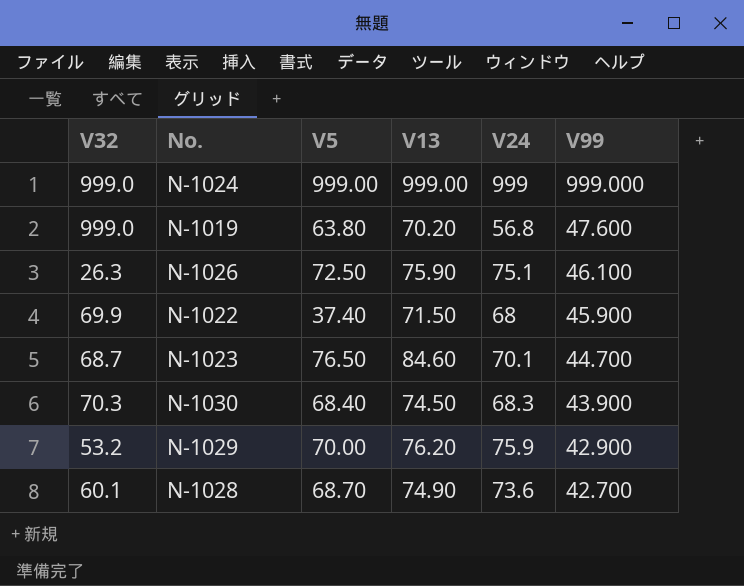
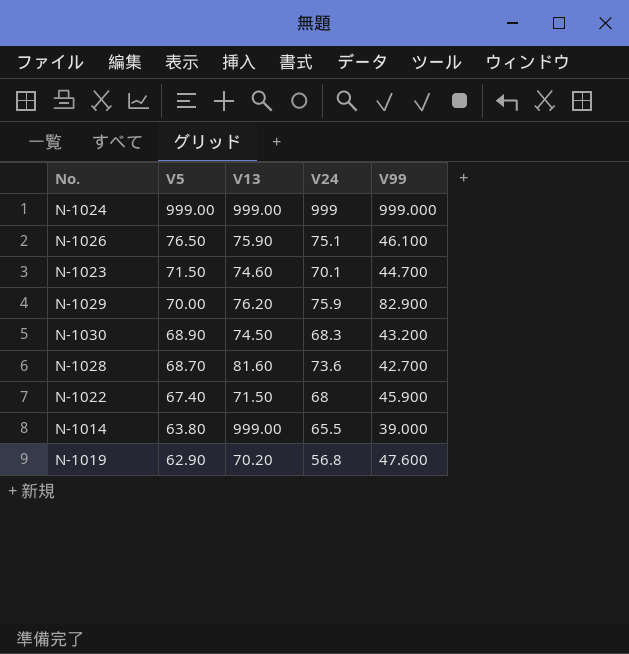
row order: V99 descending -> V5 descending
column V32 | position: 1 -> none
N-1026 | V5: 72.50 -> 76.50
N-1023 | V5: 76.50 -> 71.50
N-1023 | V13: 84.60 -> 74.60
N-1029 | V99: 42.900 -> 82.900
N-1030 | V5: 68.40 -> 68.90
N-1030 | V99: 43.900 -> 43.200
N-1028 | V13: 74.90 -> 81.60
N-1022 | V5: 37.40 -> 67.40
row N-1014: none -> 63.80 | 999.00 | 65.5 | 39.000
N-1019 | V5: 63.80 -> 62.90

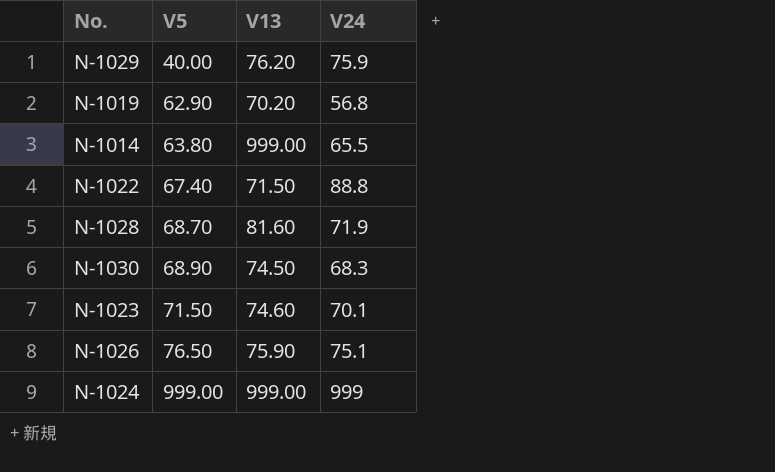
row order: V5 descending -> V5 ascending
column V99 | position: 5 -> none
N-1029 | V5: 70.00 -> 40.00
N-1022 | V24: 68 -> 88.8
N-1028 | V24: 73.6 -> 71.9

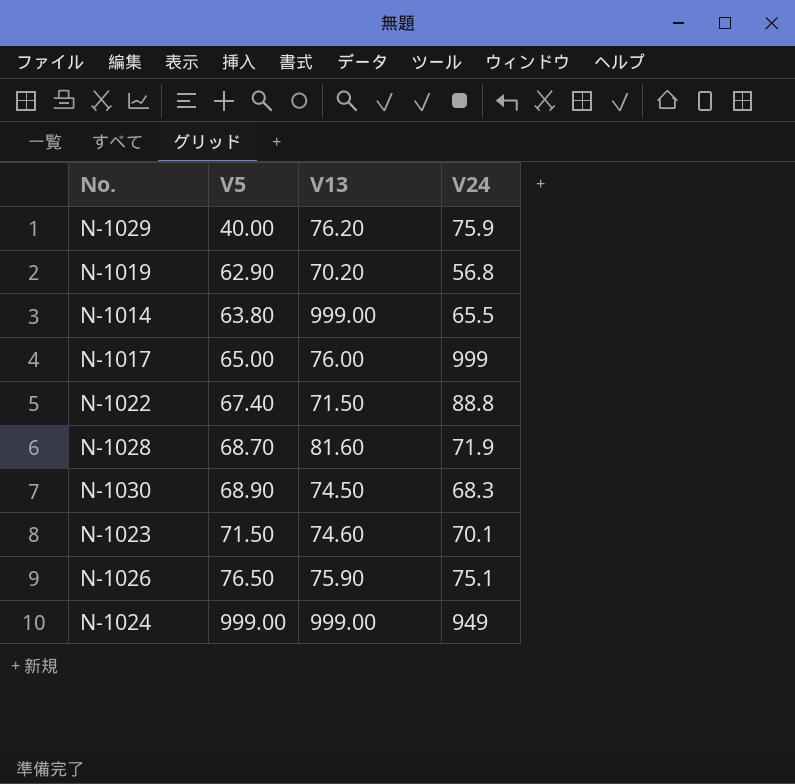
row N-1017: none -> 65.00 | 76.00 | 999
N-1024 | V24: 999 -> 949

